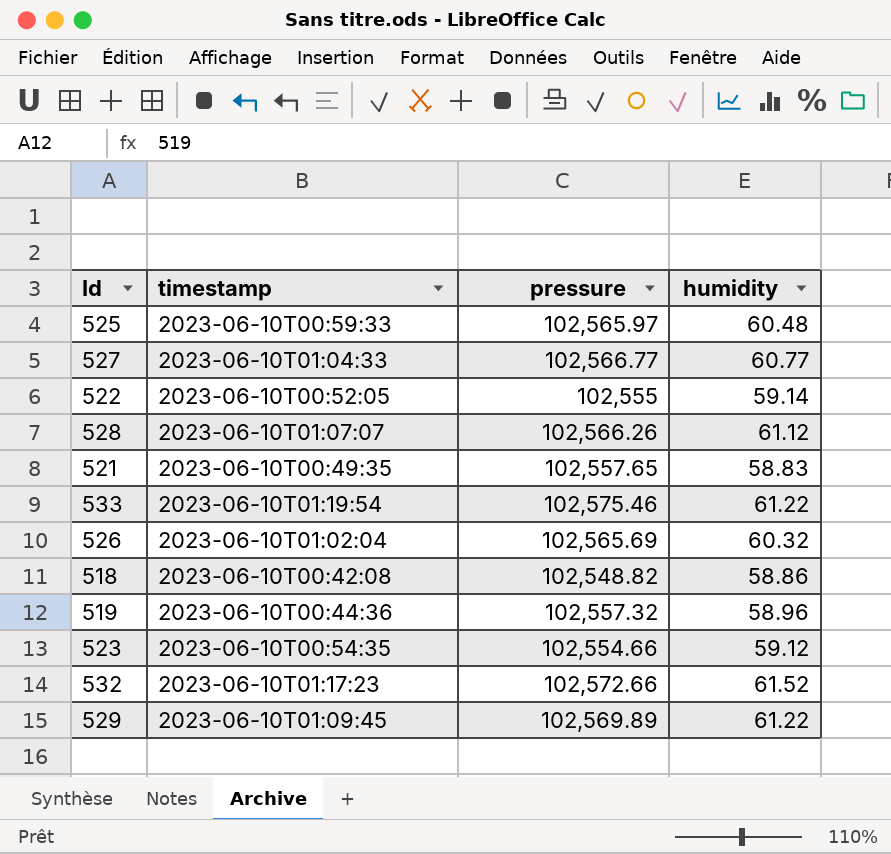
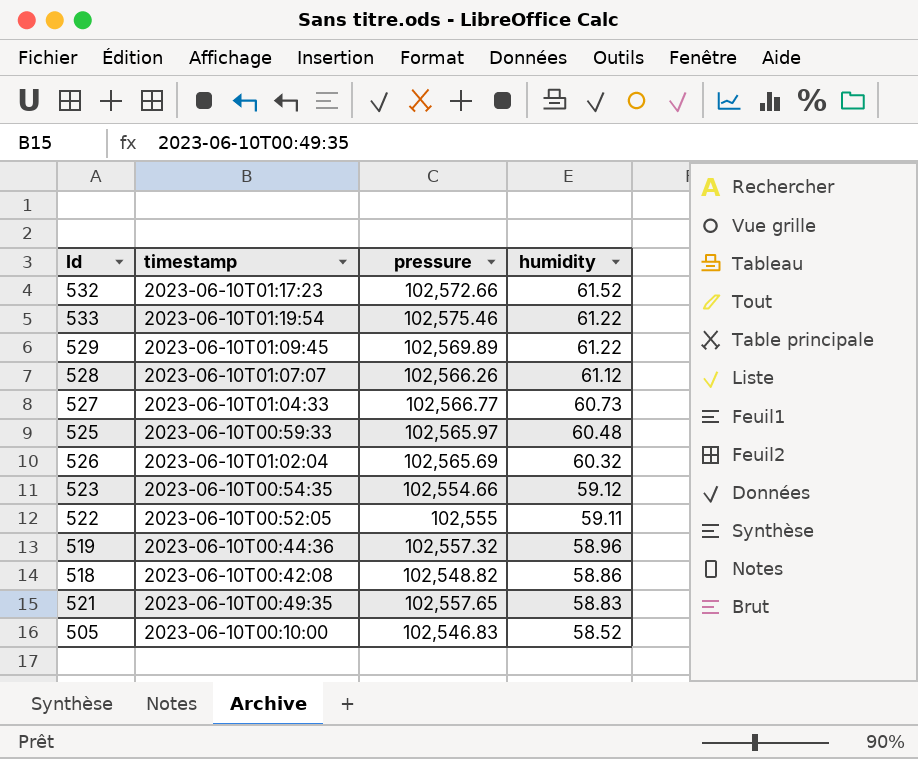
row order: none -> humidity descending
527 | humidity: 60.77 -> 60.73
522 | humidity: 59.14 -> 59.11
row 505: none -> 2023-06-10T00:10:00 | 102,546.83 | 58.52

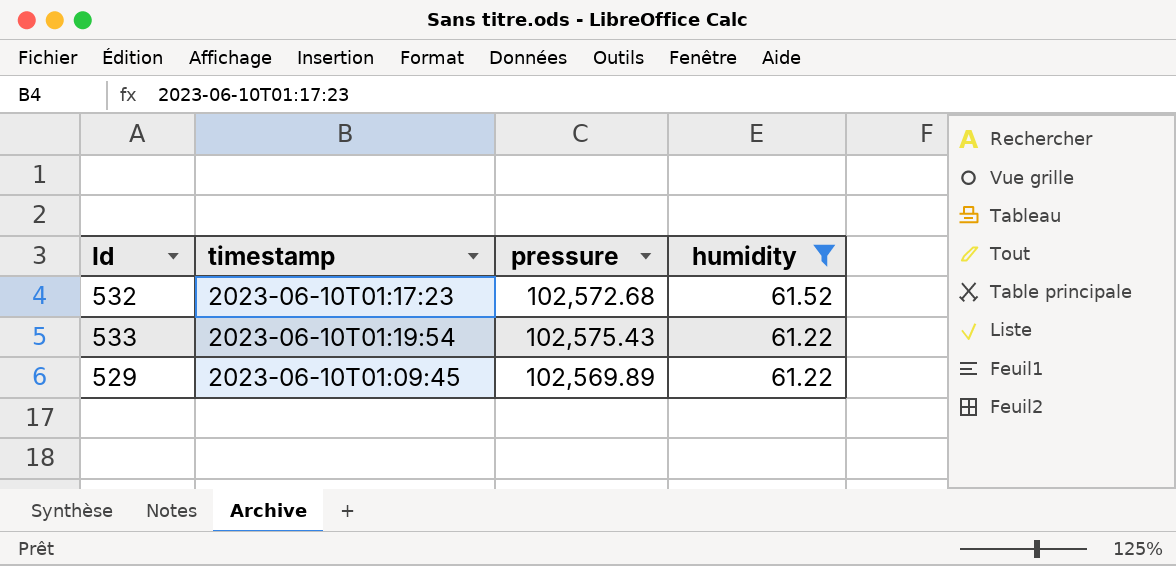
filter: none -> humidity >= 61.22
532 | pressure: 102,572.66 -> 102,572.68
533 | pressure: 102,575.46 -> 102,575.43

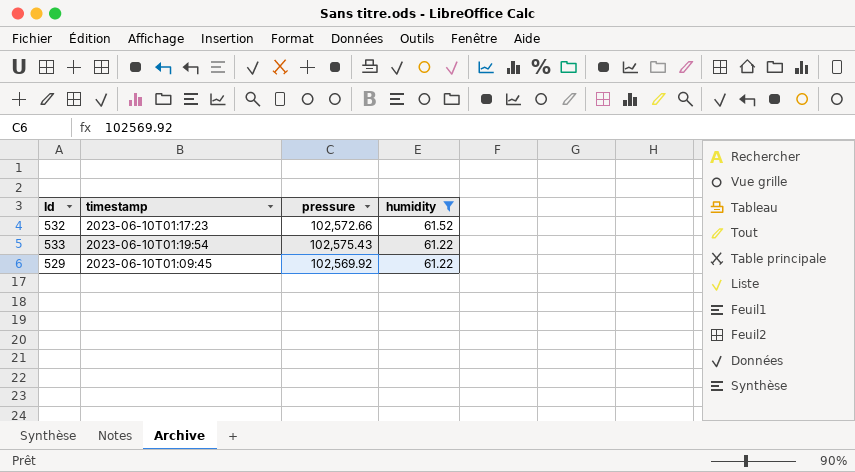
532 | pressure: 102,572.68 -> 102,572.66
529 | pressure: 102,569.89 -> 102,569.92

